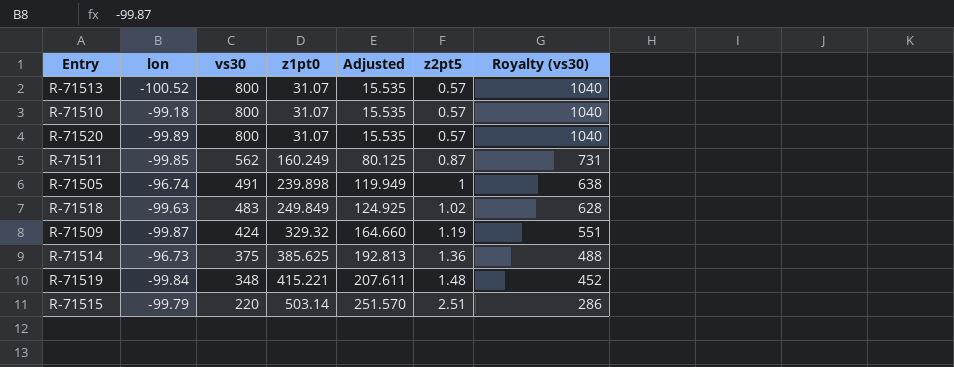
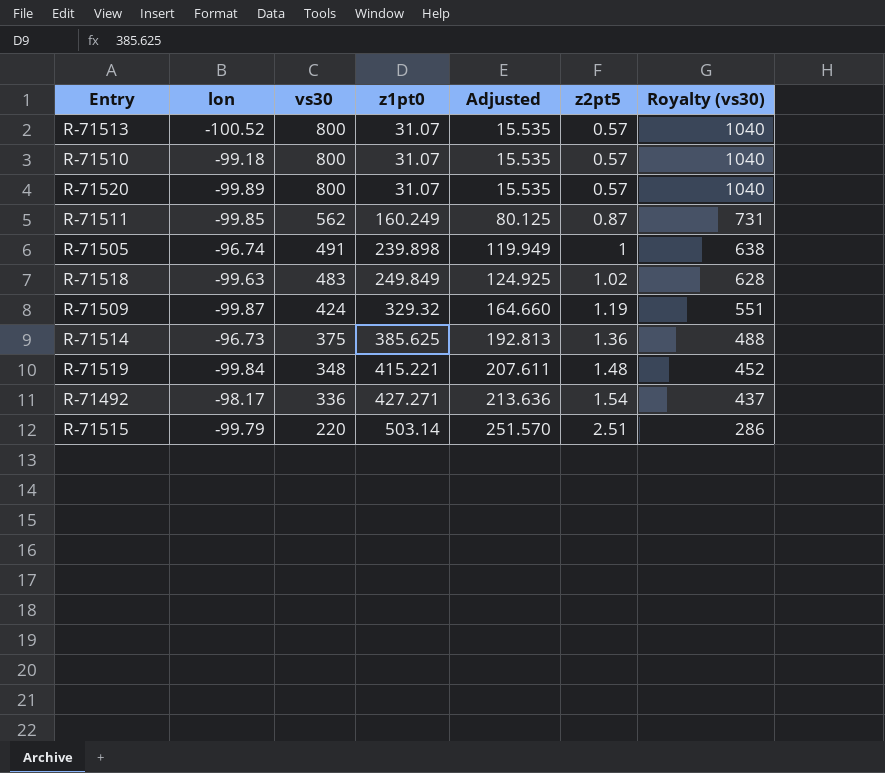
row R-71492: none -> -98.17 | 336 | 427.271 | 213.636 | 1.54 | 437

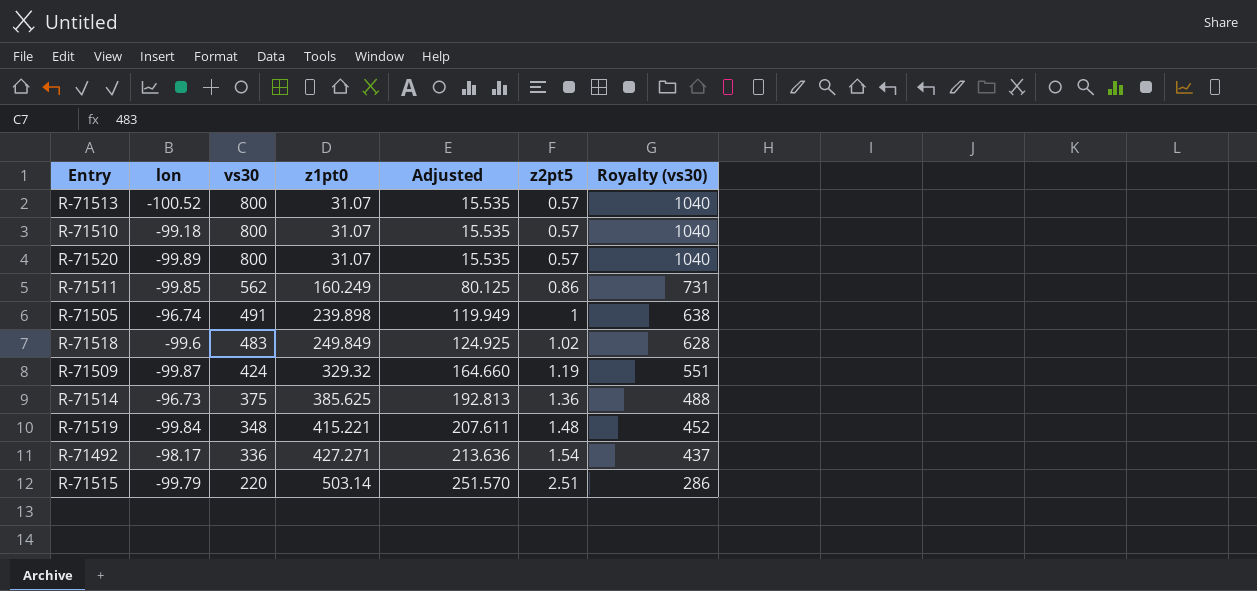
R-71511 | z2pt5: 0.87 -> 0.86
R-71518 | lon: -99.63 -> -99.6

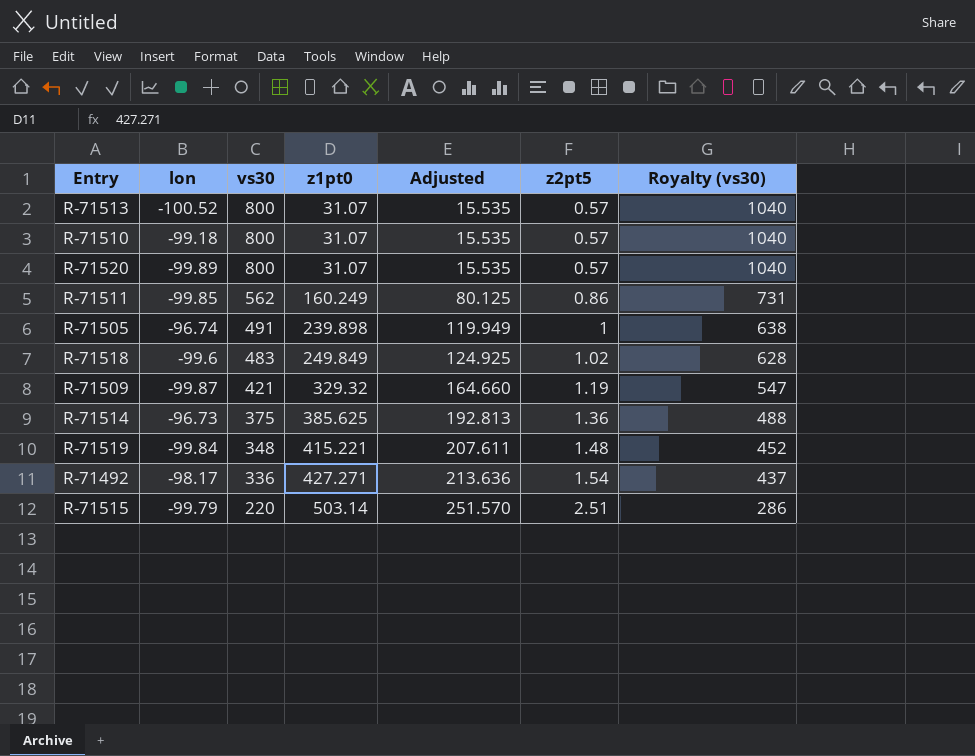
R-71509 | vs30: 424 -> 421
R-71509 | Royalty (vs30): 551 -> 547

